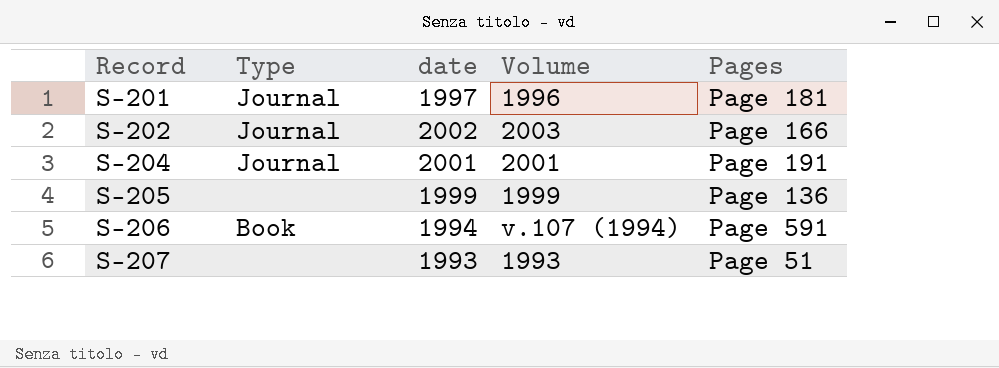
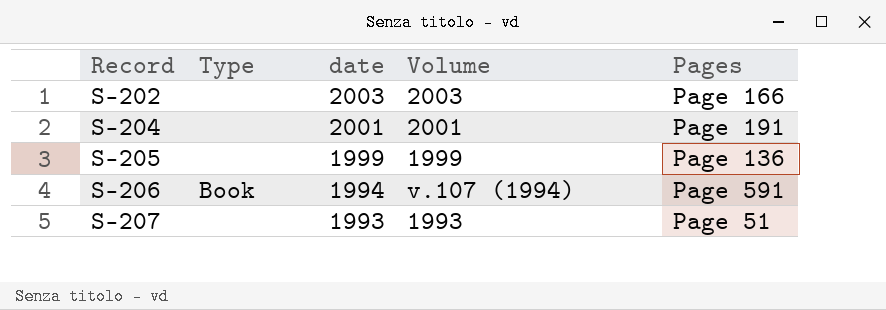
row S-201: Journal | 1997 | 1996 | Page 181 -> none
S-202 | Type: Journal -> none
S-202 | date: 2002 -> 2003
S-204 | Type: Journal -> none

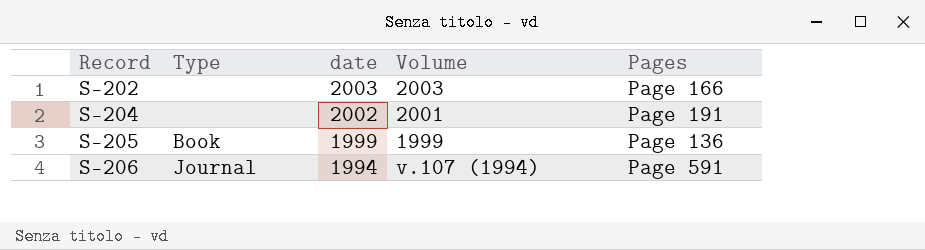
row S-207: none | 1993 | 1993 | Page 51 -> none
S-204 | date: 2001 -> 2002
S-205 | Type: none -> Book
S-206 | Type: Book -> Journal

